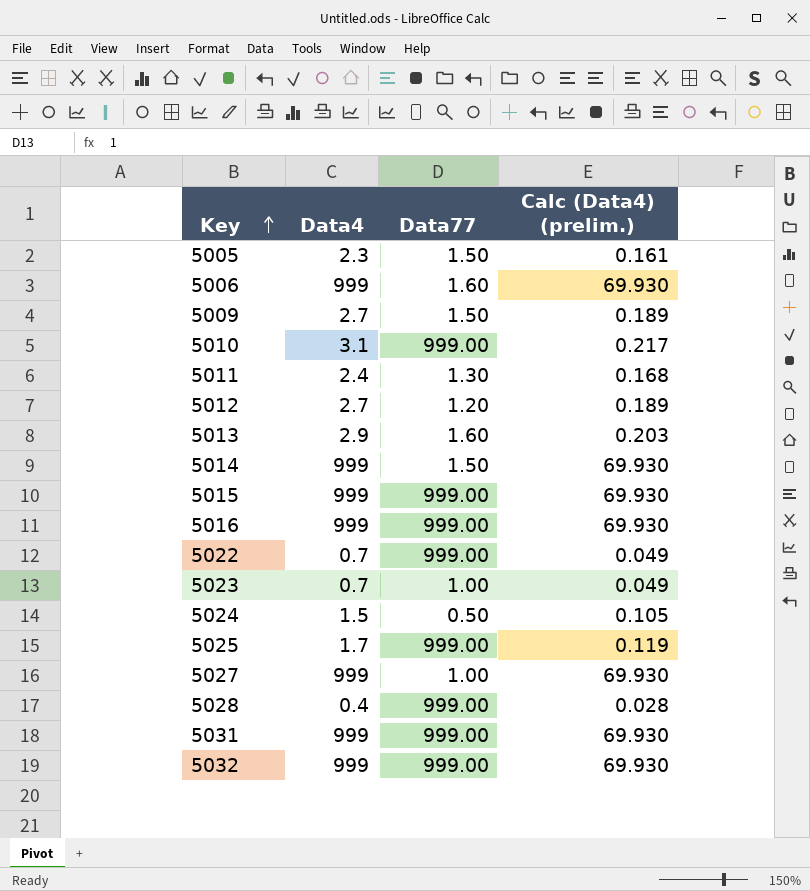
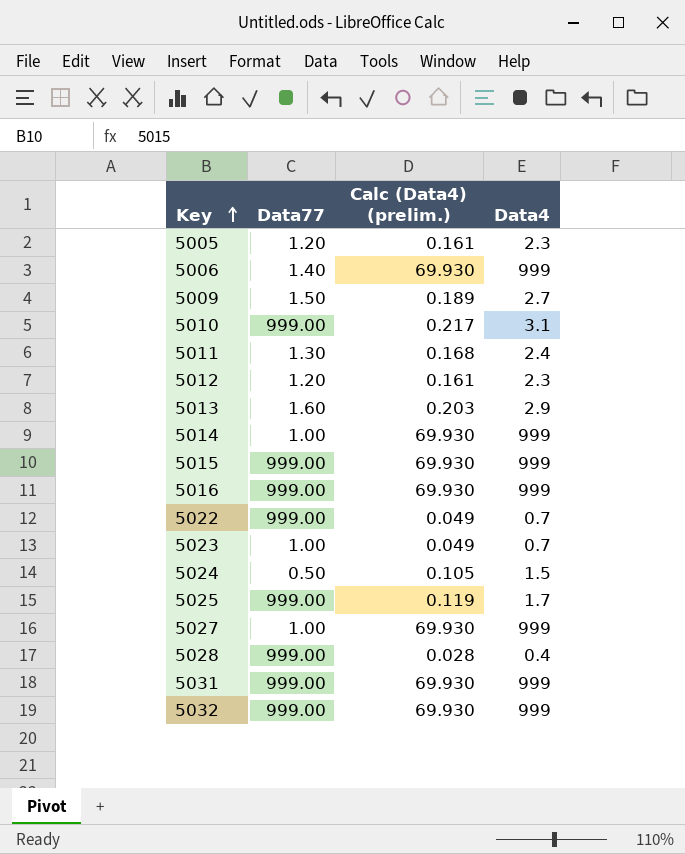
column Data4 | position: 2 -> 4
5005 | Data77: 1.50 -> 1.20
5006 | Data77: 1.60 -> 1.40
5012 | Calc (Data4) (prelim.): 0.189 -> 0.161
5012 | Data4: 2.7 -> 2.3
5014 | Data77: 1.50 -> 1.00

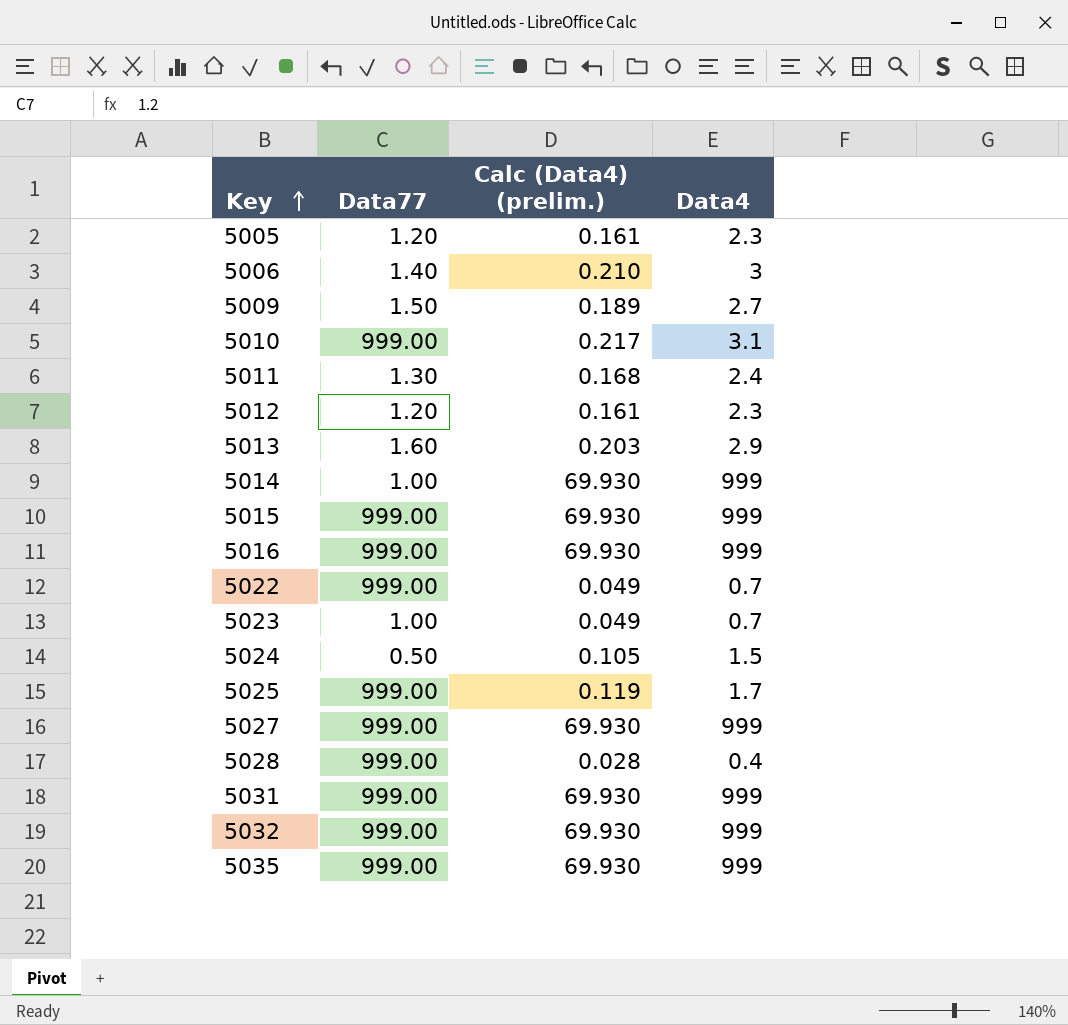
5006 | Calc (Data4) (prelim.): 69.930 -> 0.210
5006 | Data4: 999 -> 3
5027 | Data77: 1.00 -> 999.00
row 5035: none -> 999.00 | 69.930 | 999

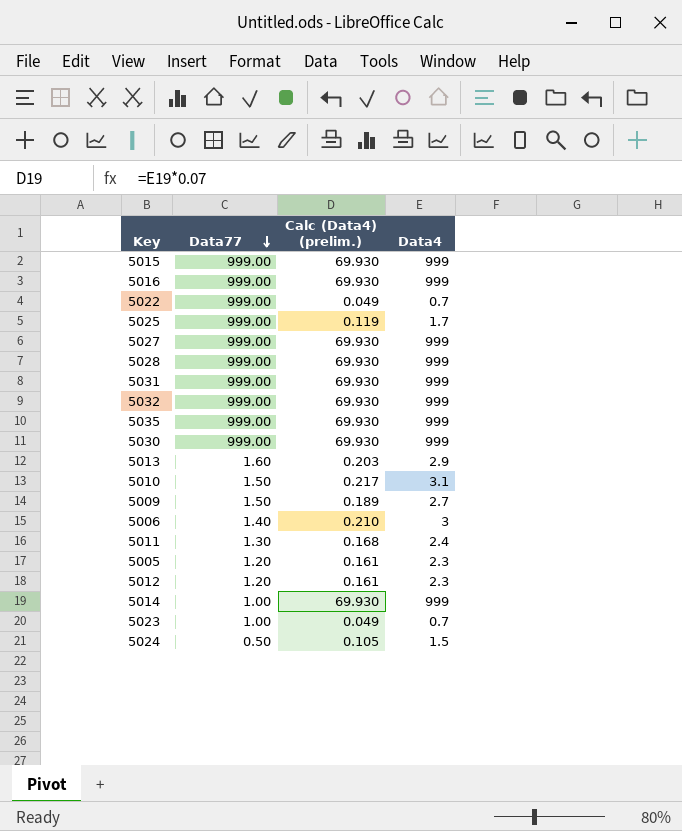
row order: Key ascending -> Data77 descending
5028 | Calc (Data4) (prelim.): 0.028 -> 69.930
5028 | Data4: 0.4 -> 999
row 5030: none -> 999.00 | 69.930 | 999
5010 | Data77: 999.00 -> 1.50

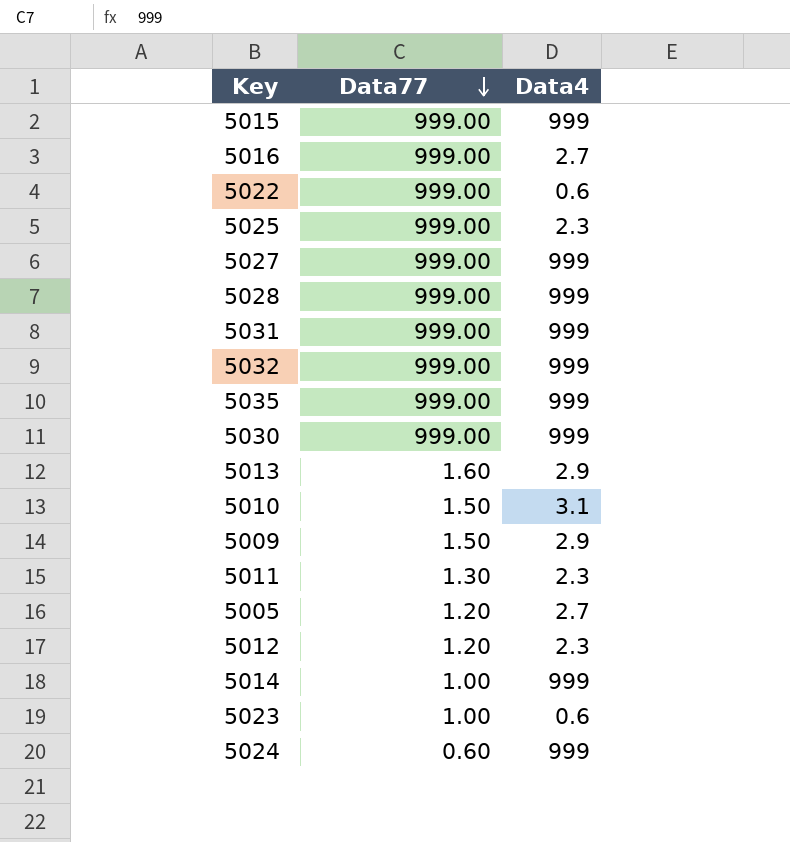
column Calc (Data4) (prelim.) | formula: [Data4] * 0.07 -> none
row 5006: 1.40 | 0.210 | 3 -> none
5016 | Data4: 999 -> 2.7
5022 | Data4: 0.7 -> 0.6
5025 | Data4: 1.7 -> 2.3
5009 | Data4: 2.7 -> 2.9
5011 | Data4: 2.4 -> 2.3
5005 | Data4: 2.3 -> 2.7
5023 | Data4: 0.7 -> 0.6
5024 | Data77: 0.50 -> 0.60
5024 | Data4: 1.5 -> 999

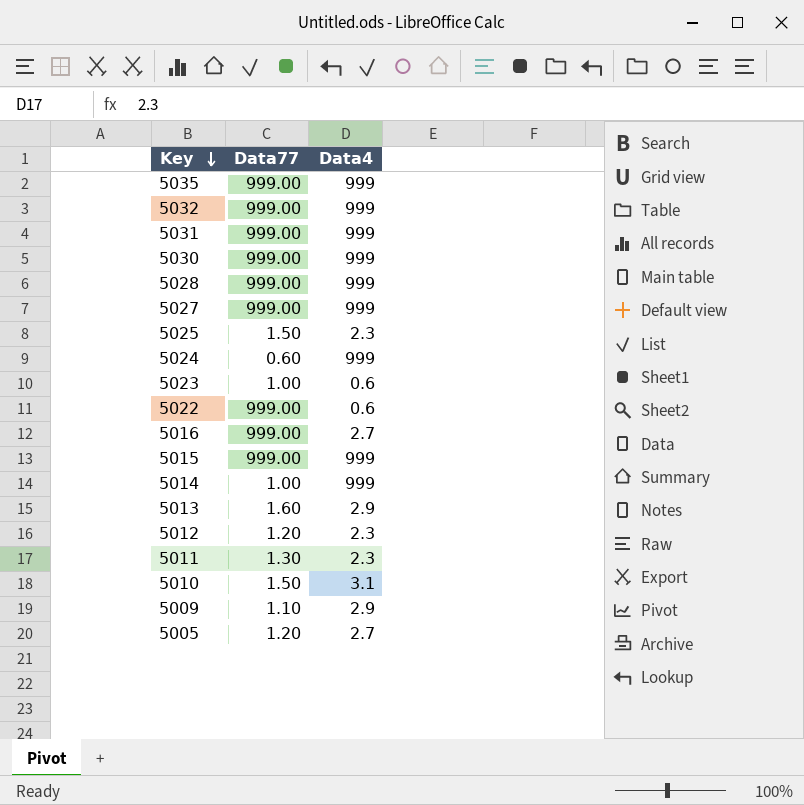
row order: Data77 descending -> Key descending
5025 | Data77: 999.00 -> 1.50
5009 | Data77: 1.50 -> 1.10

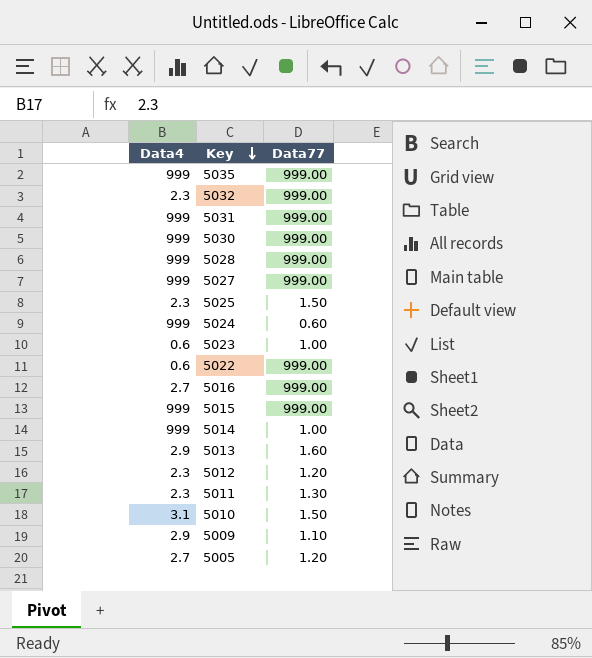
column Data4 | position: 3 -> 1
5032 | Data4: 999 -> 2.3

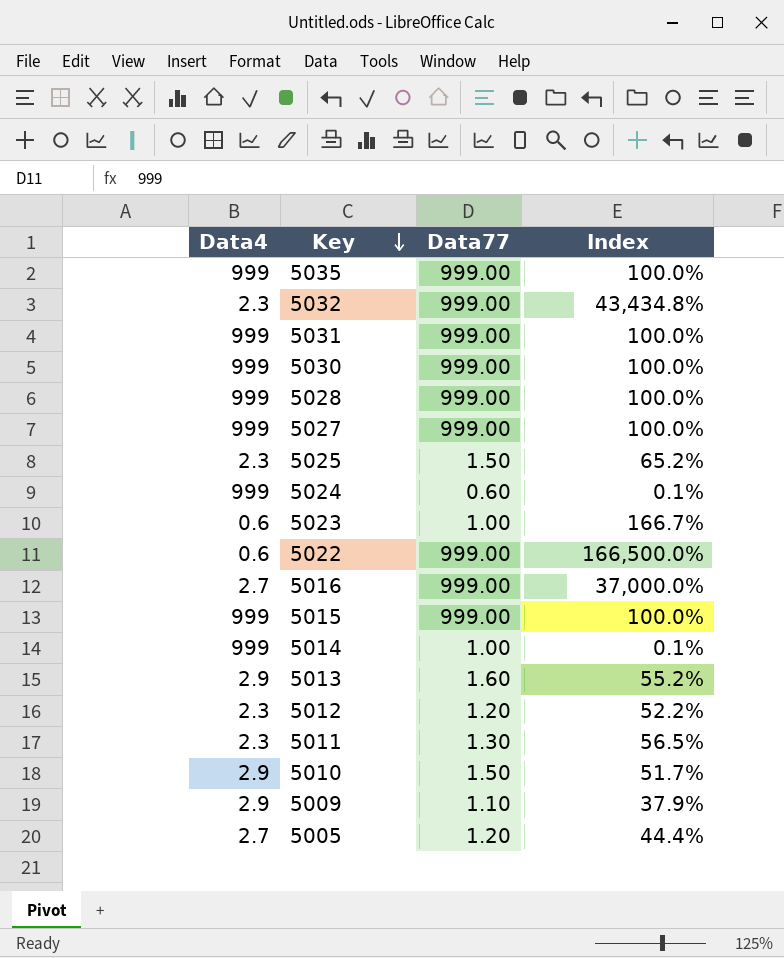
column Index | formula: none -> [Data77] / [Data4]
5010 | Data4: 3.1 -> 2.9

